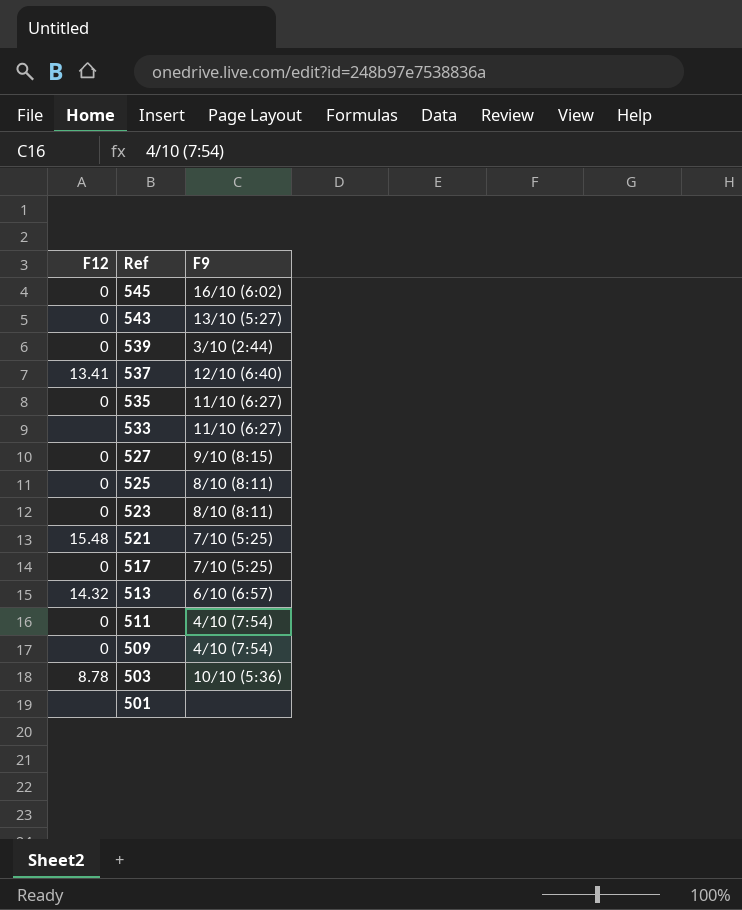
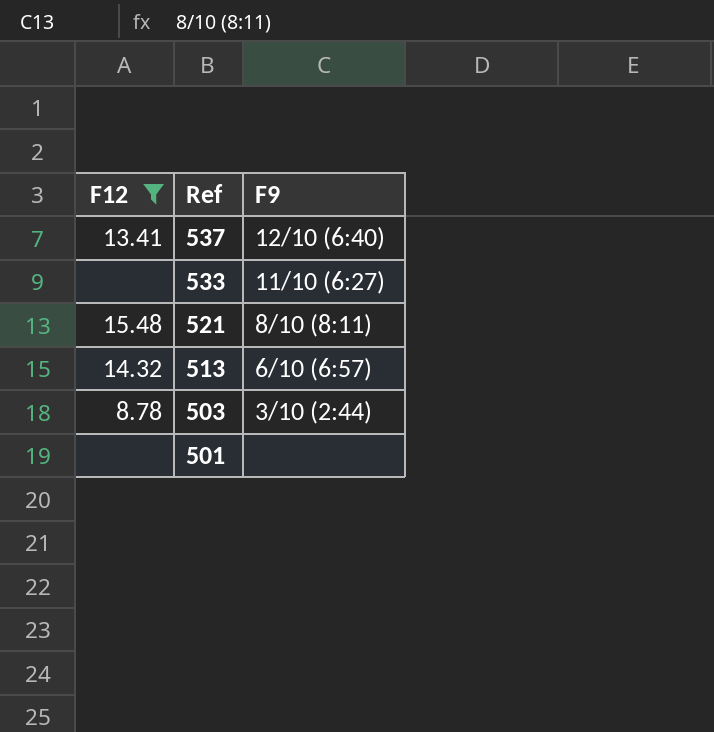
filter: none -> F12 != 0
521 | F9: 7/10 (5:25) -> 8/10 (8:11)
503 | F9: 10/10 (5:36) -> 3/10 (2:44)

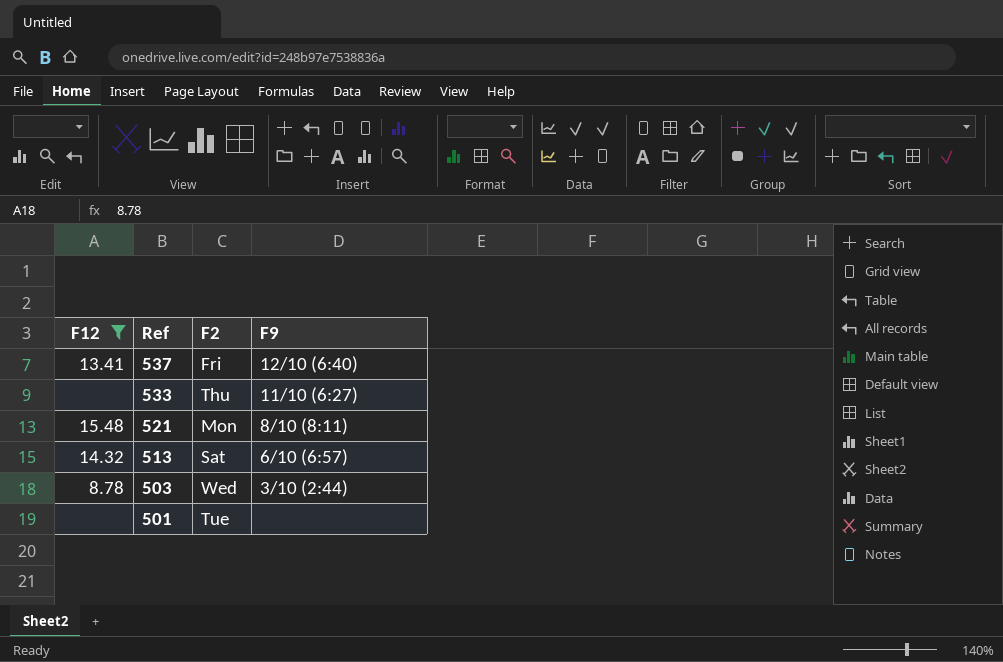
column F2 | position: none -> 3

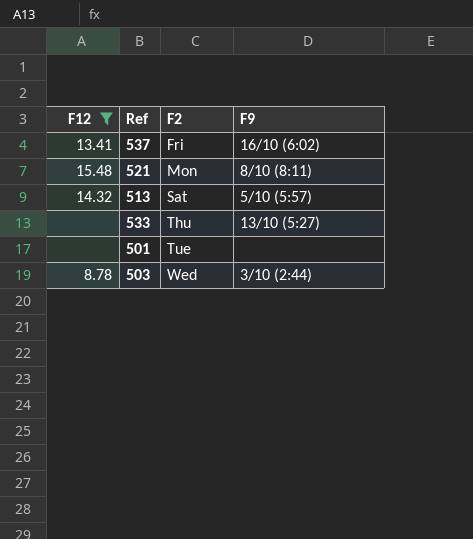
row order: Ref descending -> F2 ascending
537 | F9: 12/10 (6:40) -> 16/10 (6:02)
513 | F9: 6/10 (6:57) -> 5/10 (5:57)
533 | F9: 11/10 (6:27) -> 13/10 (5:27)

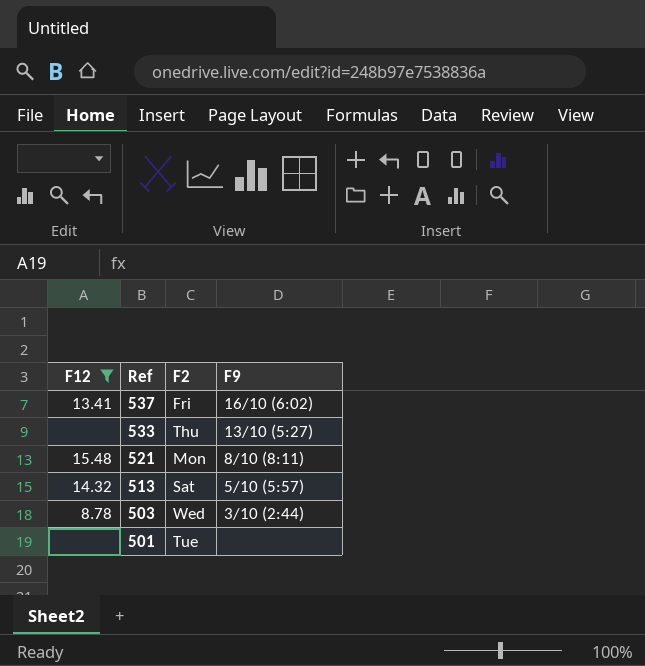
row order: F2 ascending -> Ref descending

